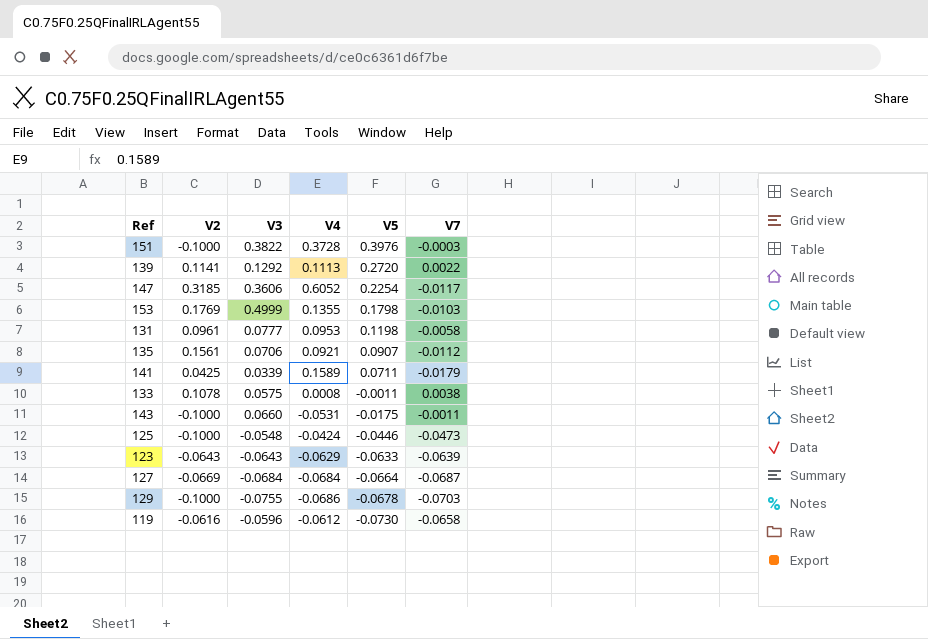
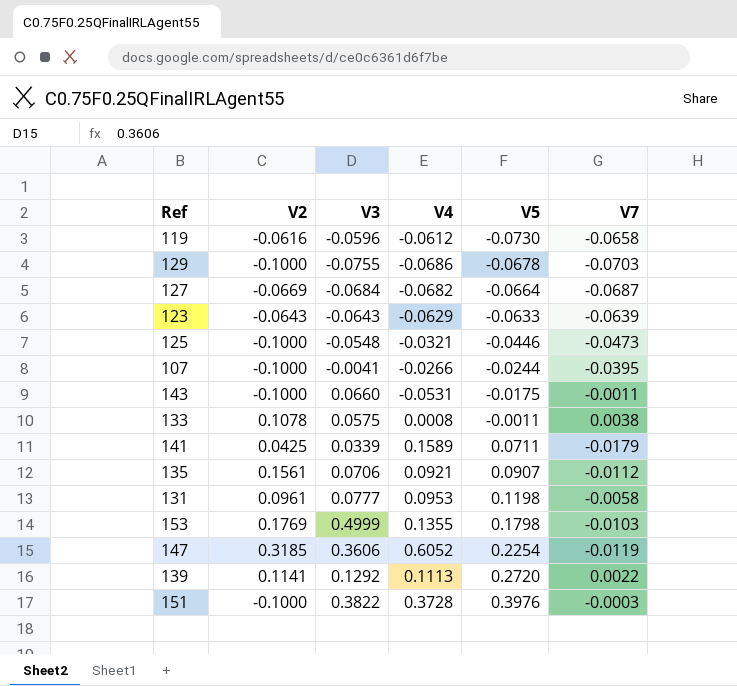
row order: V5 descending -> V5 ascending
127 | V4: -0.0684 -> -0.0682
125 | V4: -0.0424 -> -0.0321
row 107: none -> -0.1000 | -0.0041 | -0.0266 | -0.0244 | -0.0395
147 | V7: -0.0117 -> -0.0119

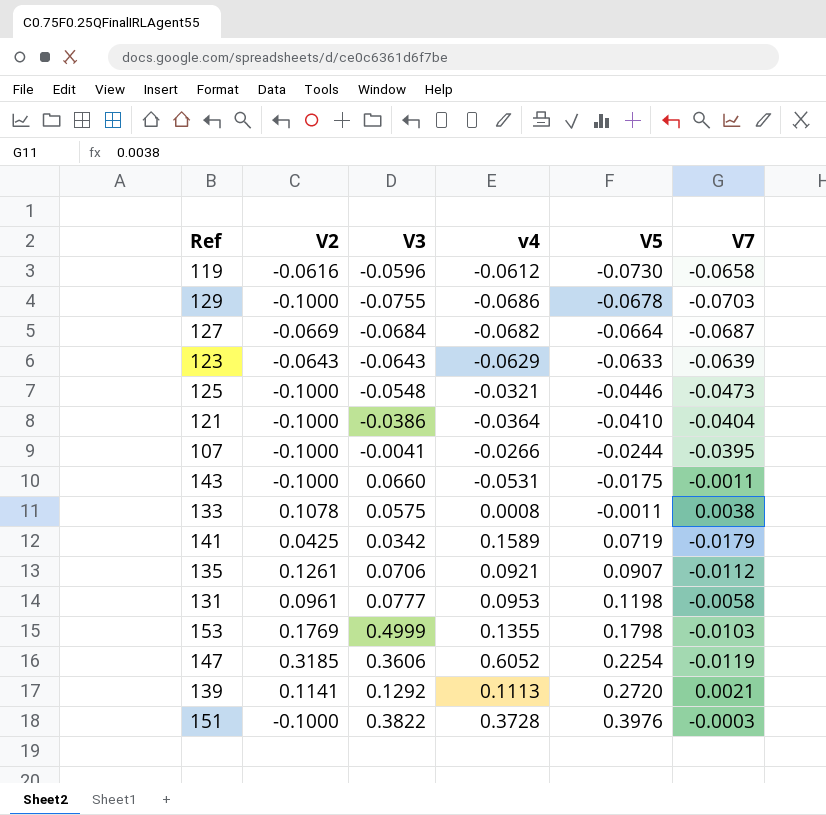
column name: V4 -> v4
row 121: none -> -0.1000 | -0.0386 | -0.0364 | -0.0410 | -0.0404
141 | V3: 0.0339 -> 0.0342
141 | V5: 0.0711 -> 0.0719
135 | V2: 0.1561 -> 0.1261
139 | V7: 0.0022 -> 0.0021

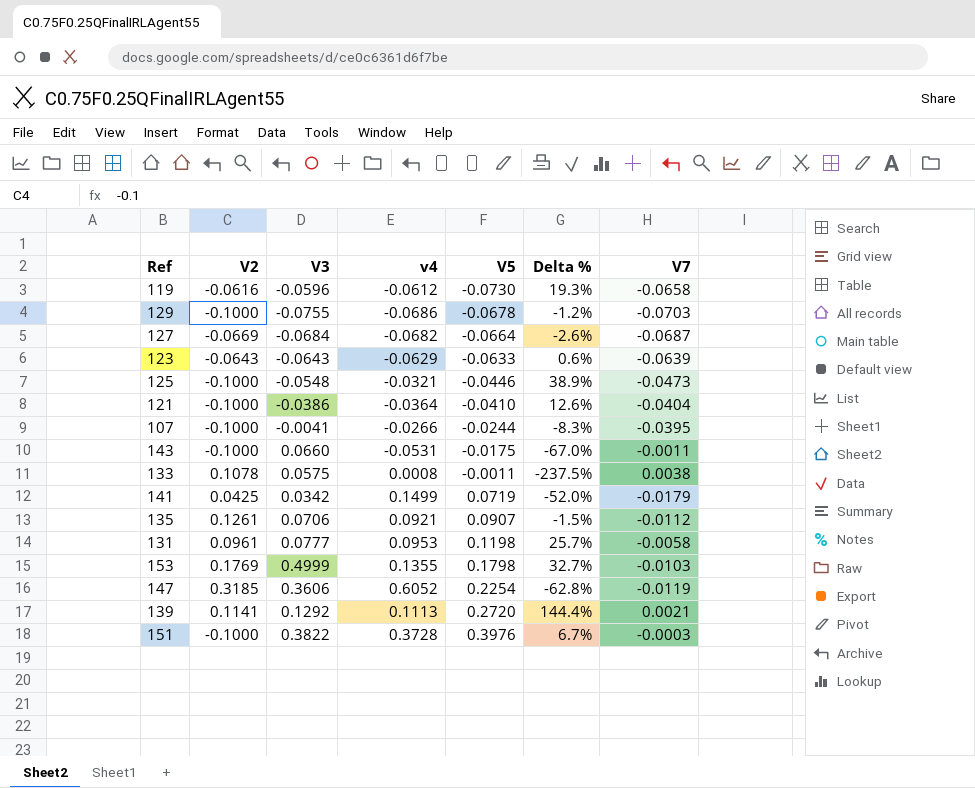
column Delta % | formula: none -> ([V5] - [v4]) / [v4]
141 | v4: 0.1589 -> 0.1499

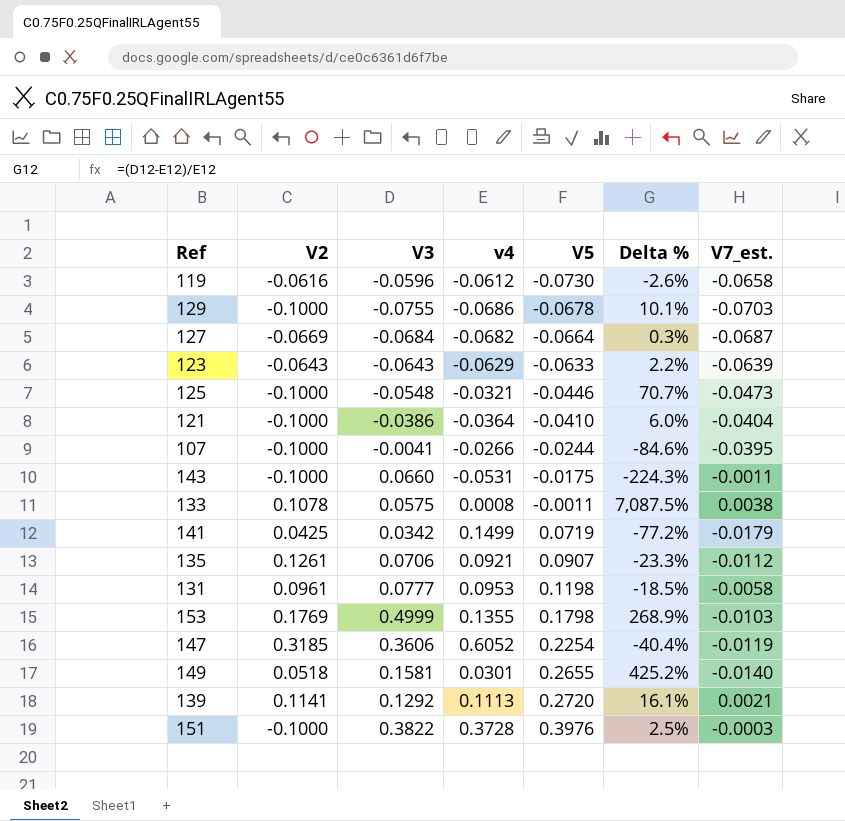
column Delta % | formula: ([V5] - [v4]) / [v4] -> ([V3] - [v4]) / [v4]
column name: V7 -> V7_est.
row 149: none -> 0.0518 | 0.1581 | 0.0301 | 0.2655 | 425.2% | -0.0140

